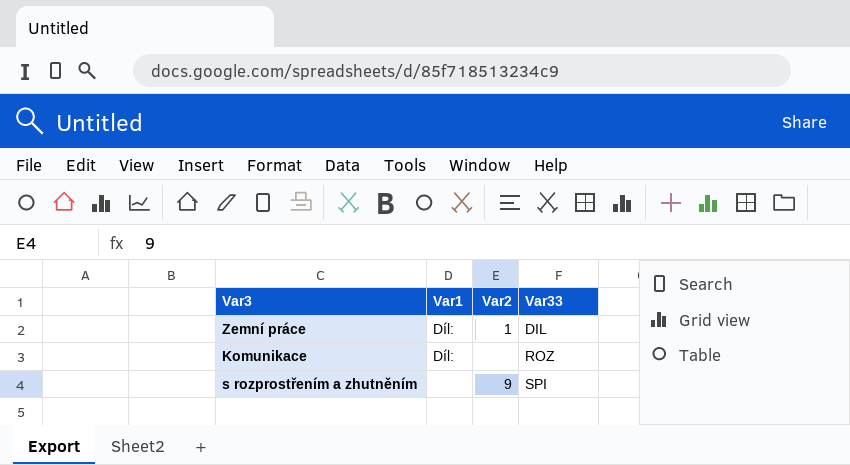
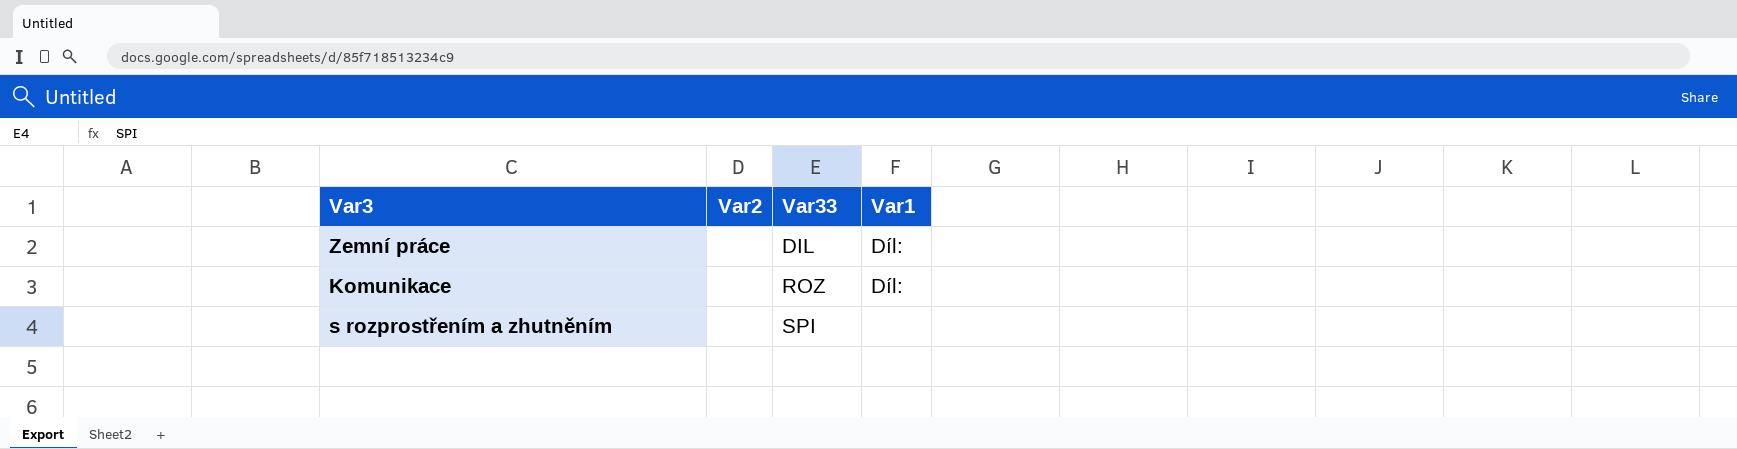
column Var1 | position: 2 -> 4
Zemní práce | Var2: 1 -> none
s rozprostřením a zhutněním | Var2: 9 -> none

